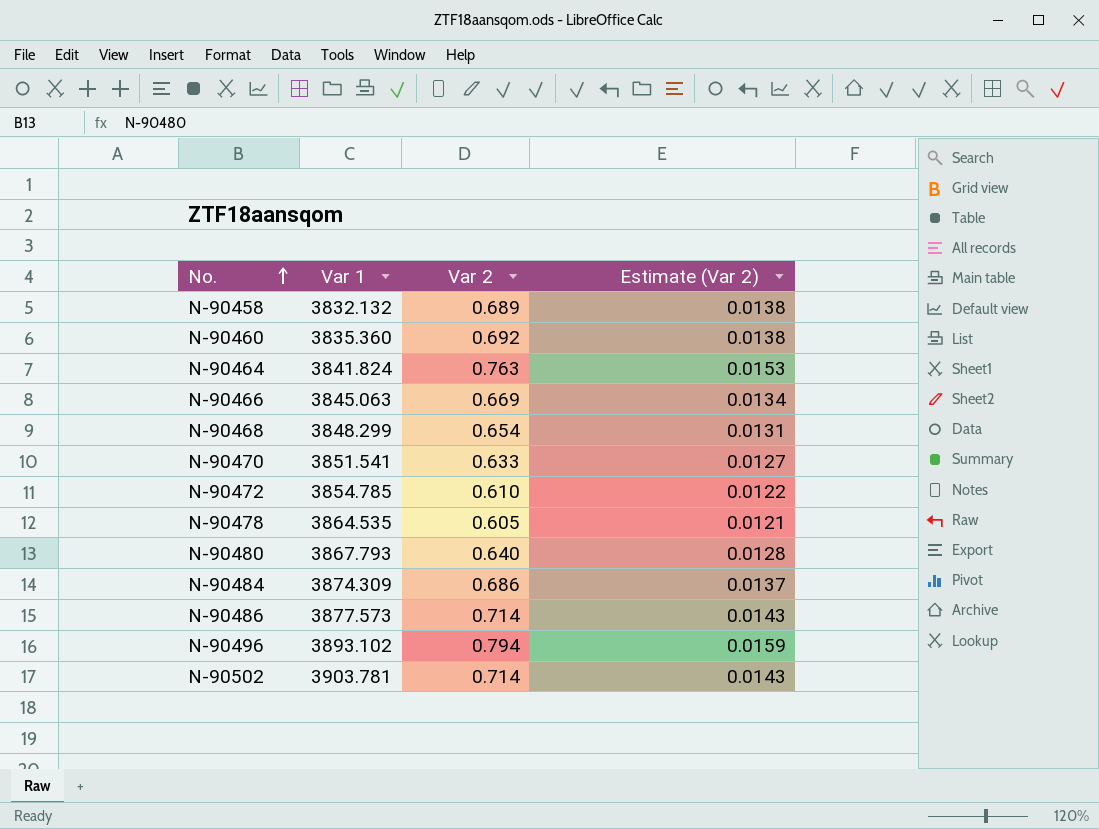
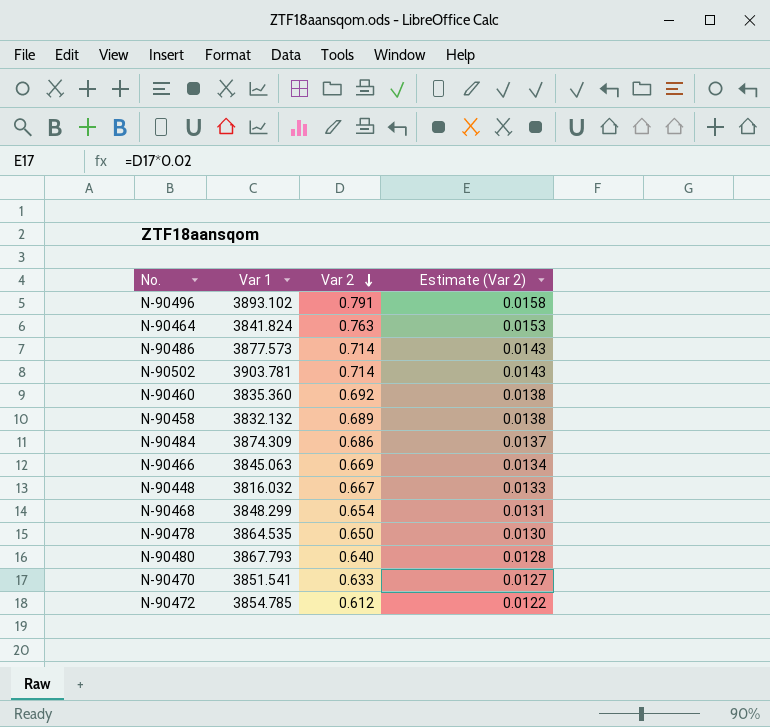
row order: No. ascending -> Var 2 descending
N-90496 | Var 2: 0.794 -> 0.791
N-90496 | Estimate (Var 2): 0.0159 -> 0.0158
row N-90448: none -> 3816.032 | 0.667 | 0.0133
N-90478 | Var 2: 0.605 -> 0.650
N-90478 | Estimate (Var 2): 0.0121 -> 0.0130
N-90472 | Var 2: 0.610 -> 0.612

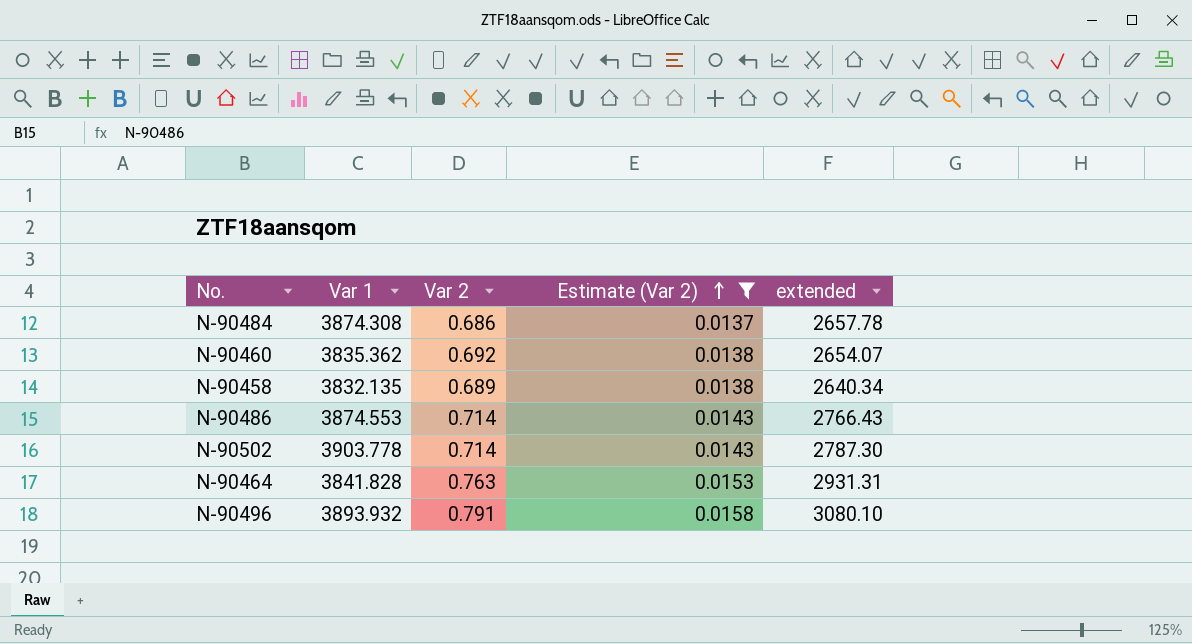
filter: none -> Estimate (Var 2) >= 0.0137
row order: Var 2 descending -> Estimate (Var 2) ascending
column extended | formula: none -> [Var 1] * [Var 2]
N-90484 | Var 1: 3874.309 -> 3874.308
N-90460 | Var 1: 3835.360 -> 3835.362
N-90458 | Var 1: 3832.132 -> 3832.135
N-90486 | Var 1: 3877.573 -> 3874.553
N-90502 | Var 1: 3903.781 -> 3903.778
N-90464 | Var 1: 3841.824 -> 3841.828
N-90496 | Var 1: 3893.102 -> 3893.932

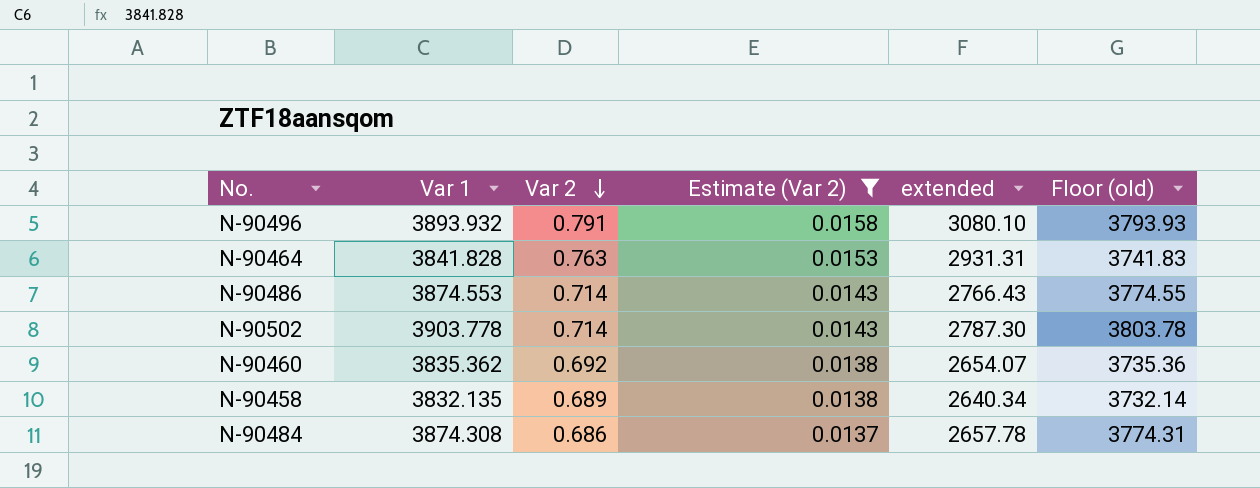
row order: Estimate (Var 2) ascending -> Var 2 descending
column Floor (old) | formula: none -> [Var 1] - 100

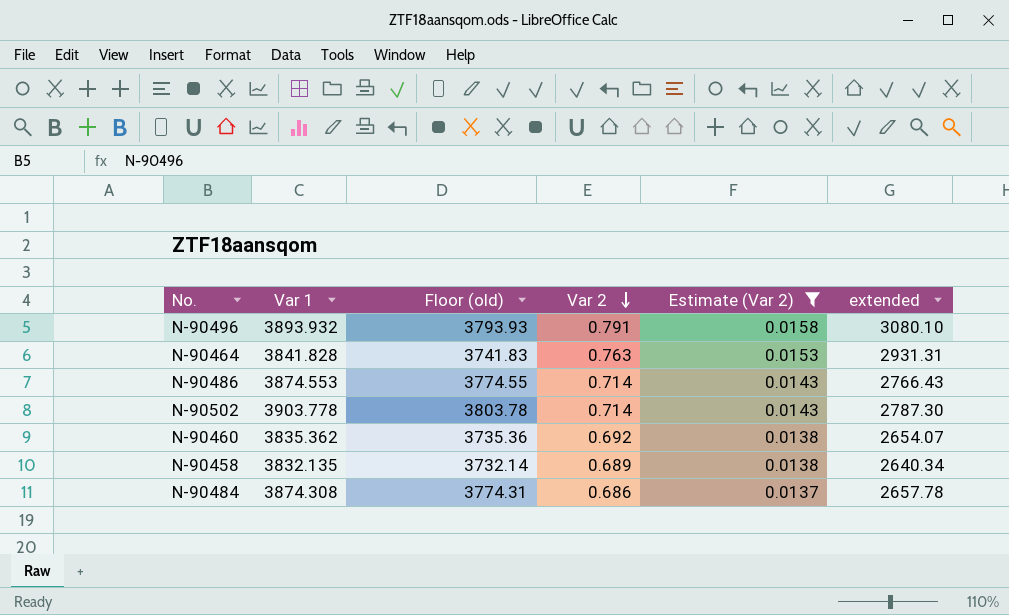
column Floor (old) | position: 6 -> 3

